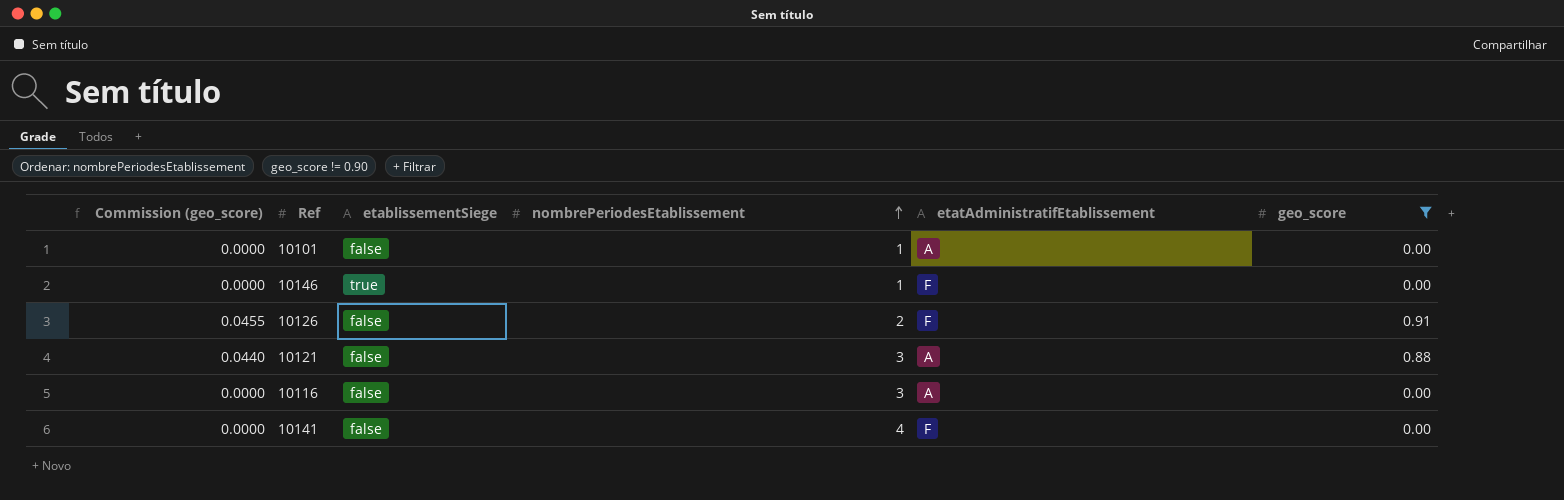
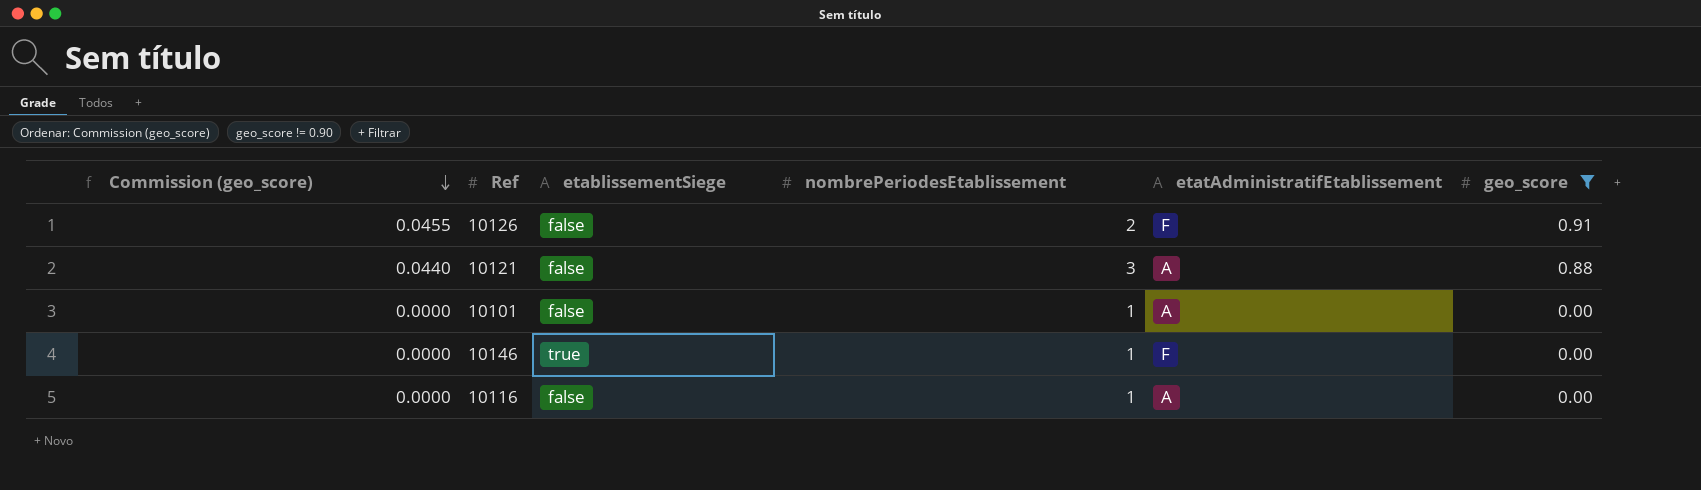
row order: nombrePeriodesEtablissement ascending -> Commission (geo_score) descending
row 10141: 0.0000 | false | 4 | F | 0.00 -> none
10116 | nombrePeriodesEtablissement: 3 -> 1

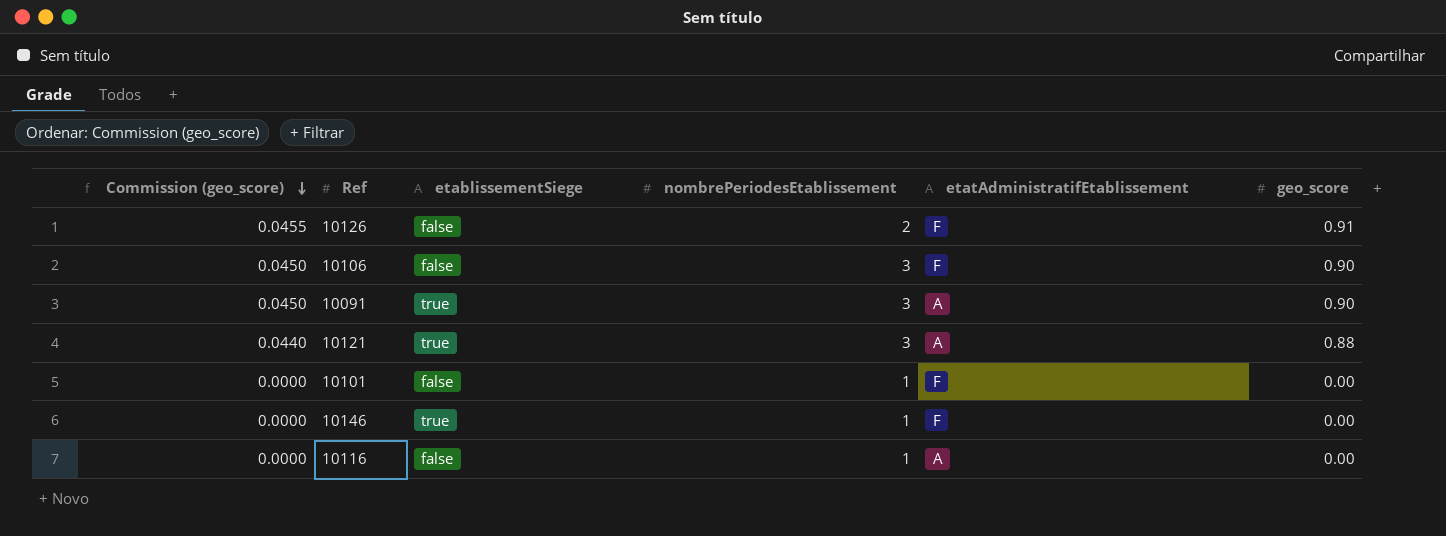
filter: geo_score != 0.90 -> none
10121 | etablissementSiege: false -> true
10101 | etatAdministratifEtablissement: A -> F

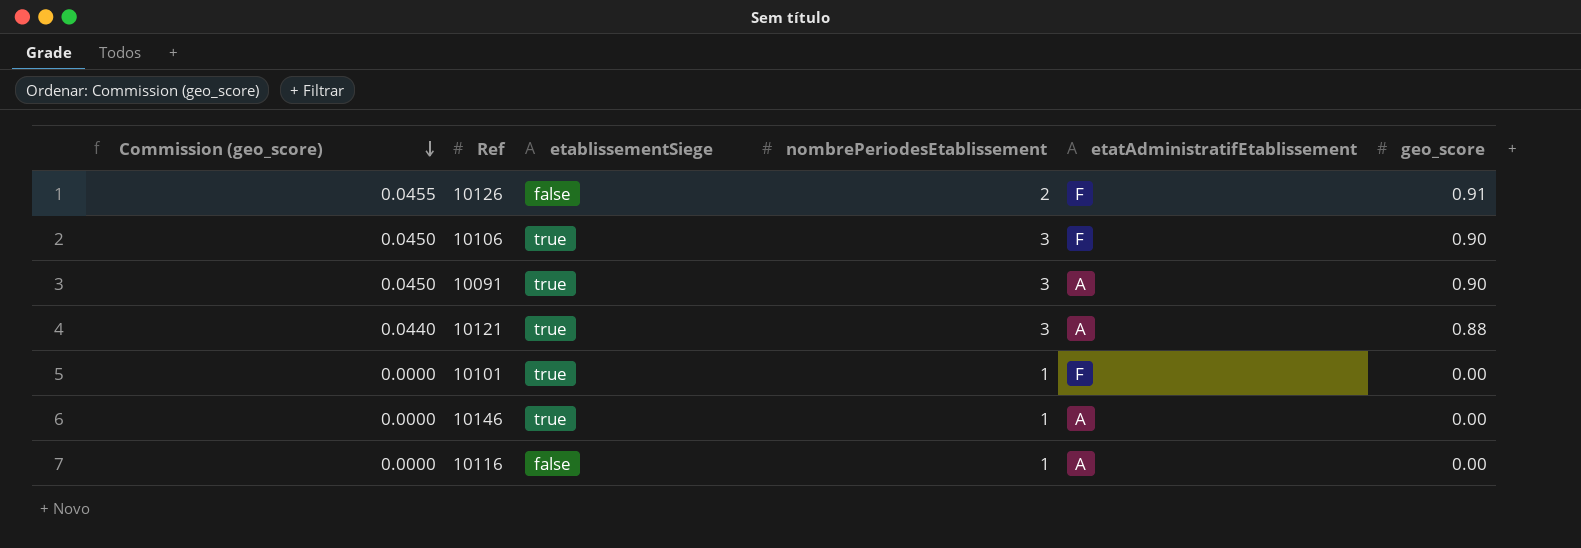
10106 | etablissementSiege: false -> true
10101 | etablissementSiege: false -> true
10146 | etatAdministratifEtablissement: F -> A

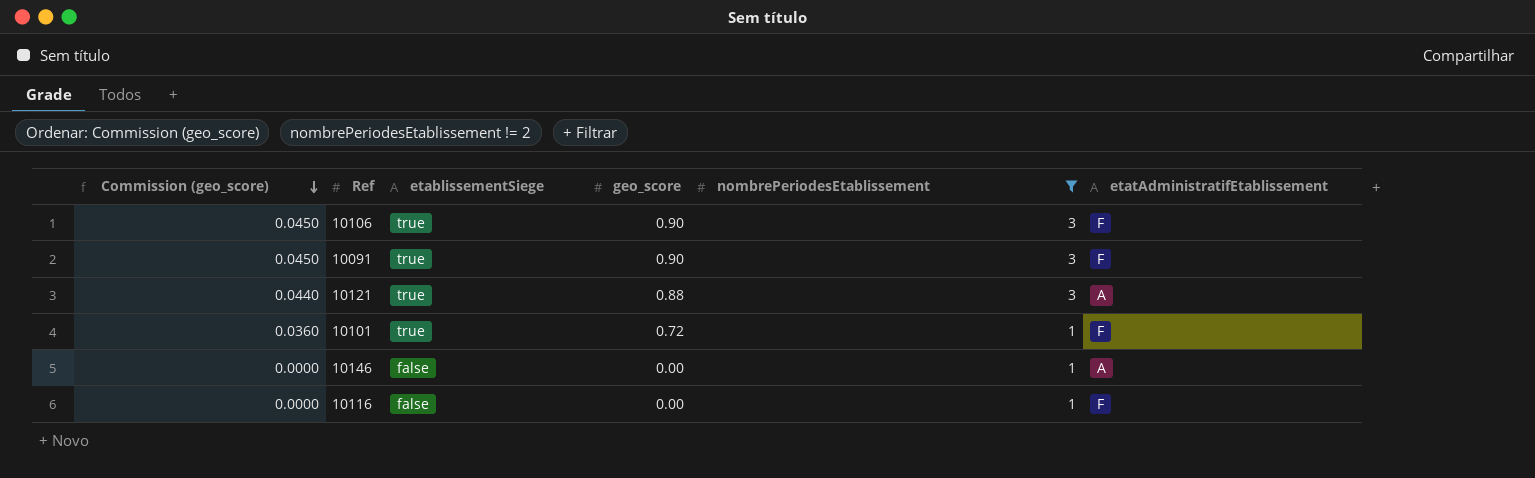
filter: none -> nombrePeriodesEtablissement != 2
column geo_score | position: 6 -> 4
10091 | etatAdministratifEtablissement: A -> F
10101 | Commission (geo_score): 0.0000 -> 0.0360
10101 | geo_score: 0.00 -> 0.72
10146 | etablissementSiege: true -> false
10116 | etatAdministratifEtablissement: A -> F

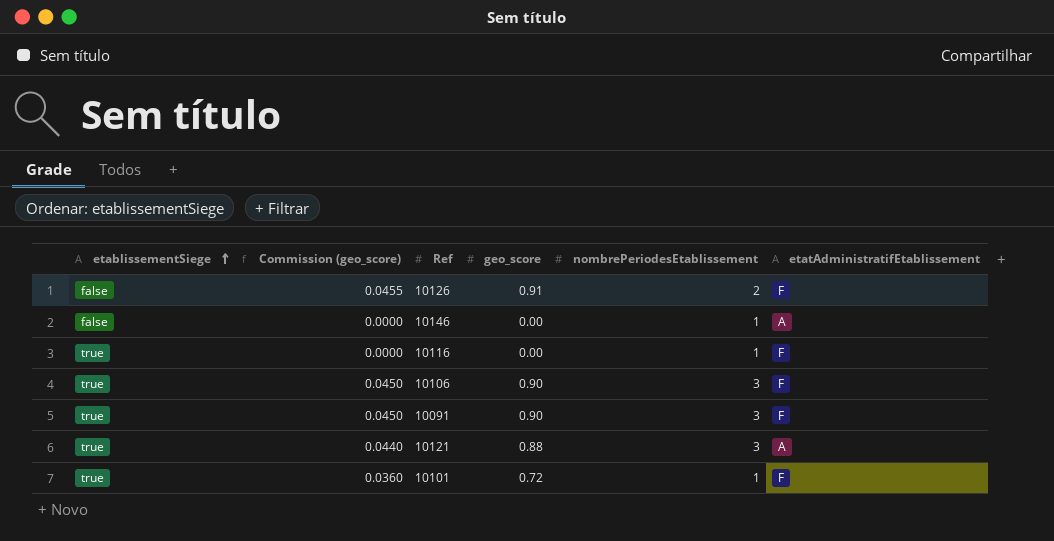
filter: nombrePeriodesEtablissement != 2 -> none
row order: Commission (geo_score) descending -> etablissementSiege ascending
column etablissementSiege | position: 3 -> 1
10116 | etablissementSiege: false -> true

